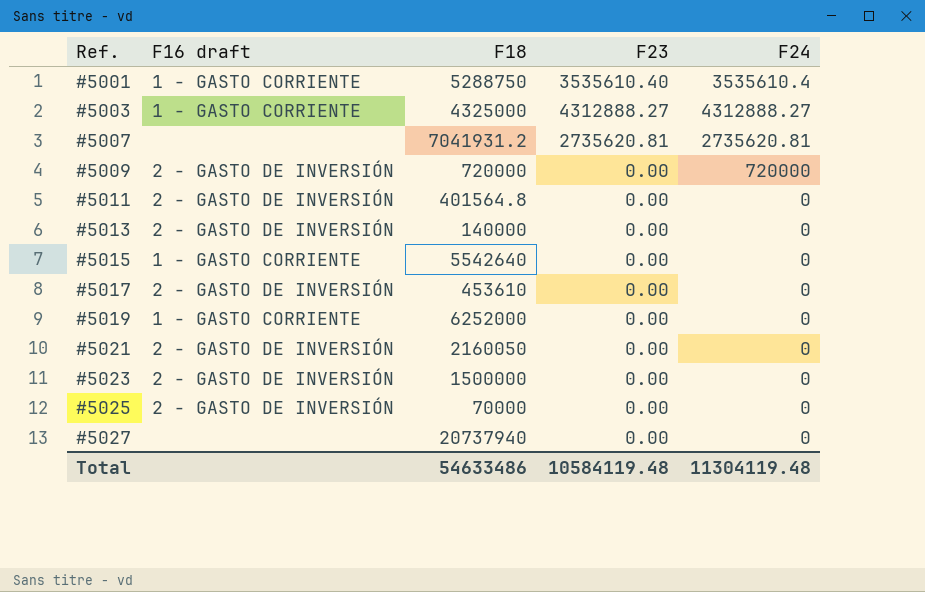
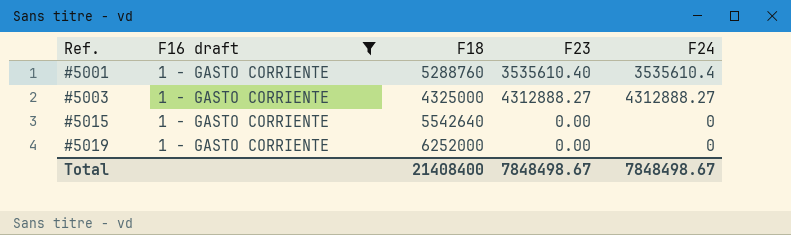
filter: none -> F16 draft = 1 - GASTO CORRIENTE
#5001 | F18: 5288750 -> 5288760
Total | F18: 54633486 -> 21408400
Total | F23: 10584119.48 -> 7848498.67
Total | F24: 11304119.48 -> 7848498.67

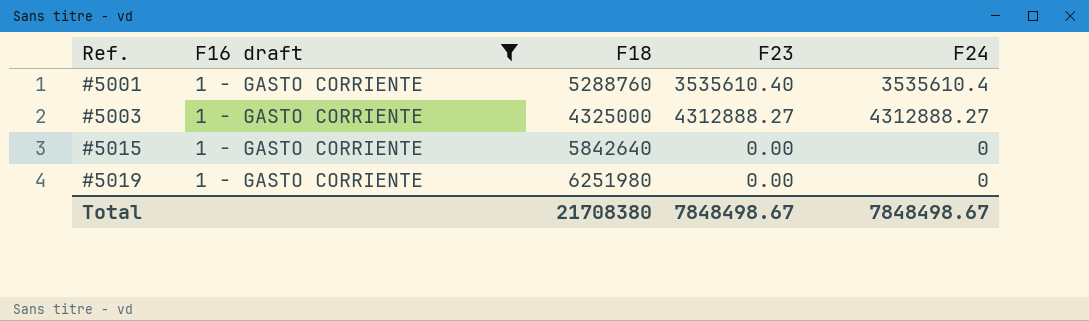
#5015 | F18: 5542640 -> 5842640
#5019 | F18: 6252000 -> 6251980
Total | F18: 21408400 -> 21708380

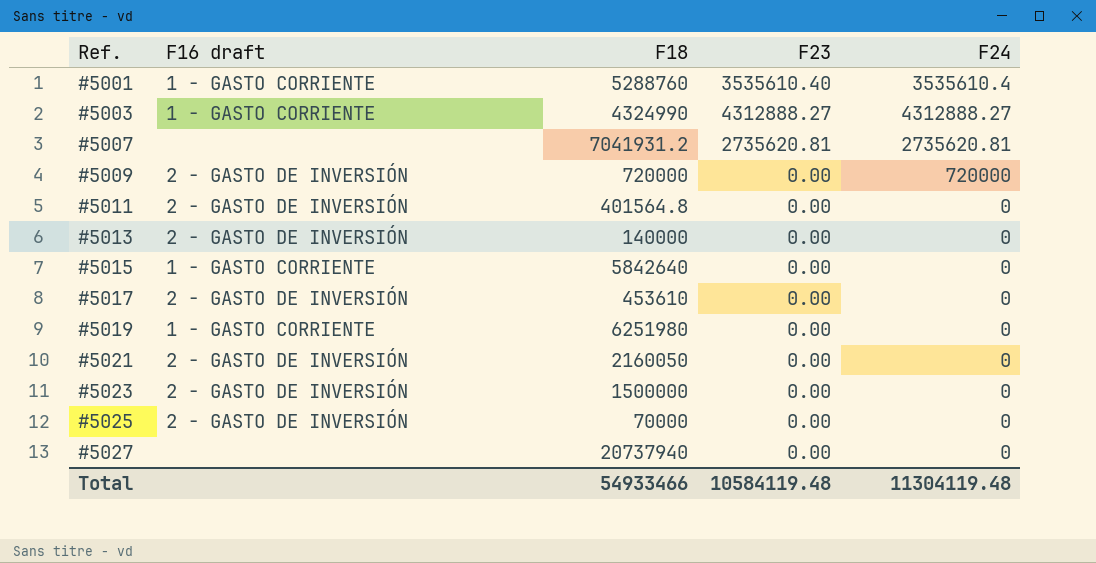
filter: F16 draft = 1 - GASTO CORRIENTE -> none
#5003 | F18: 4325000 -> 4324990
Total | F18: 21708380 -> 54933466
Total | F23: 7848498.67 -> 10584119.48
Total | F24: 7848498.67 -> 11304119.48

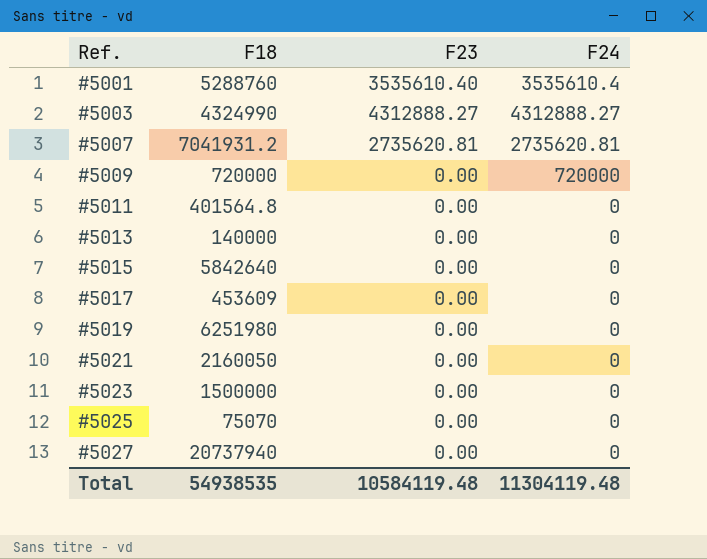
column F16 draft | position: 2 -> none
#5017 | F18: 453610 -> 453609
#5025 | F18: 70000 -> 75070
Total | F18: 54933466 -> 54938535

